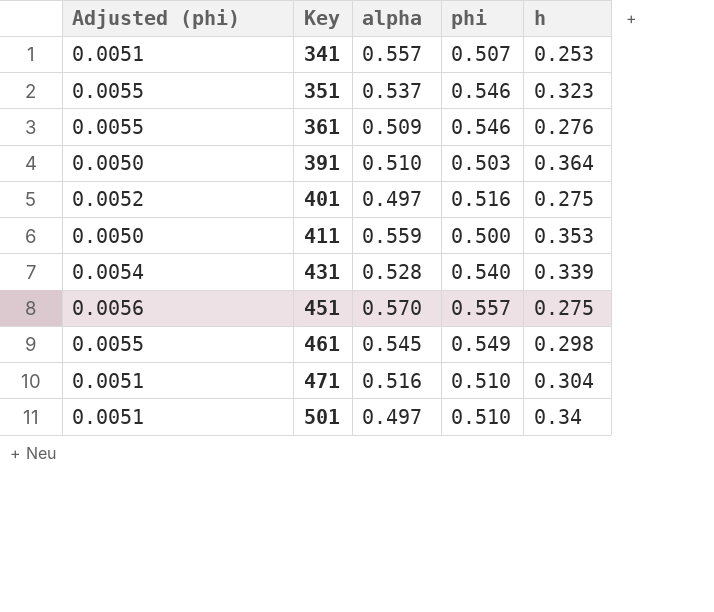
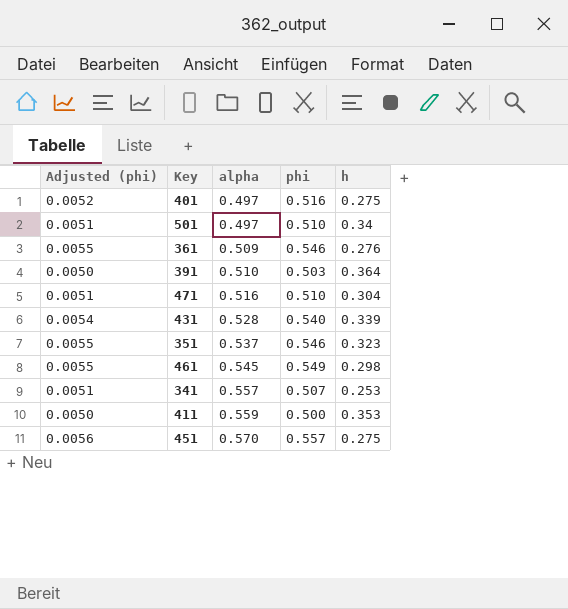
row order: Key ascending -> alpha ascending

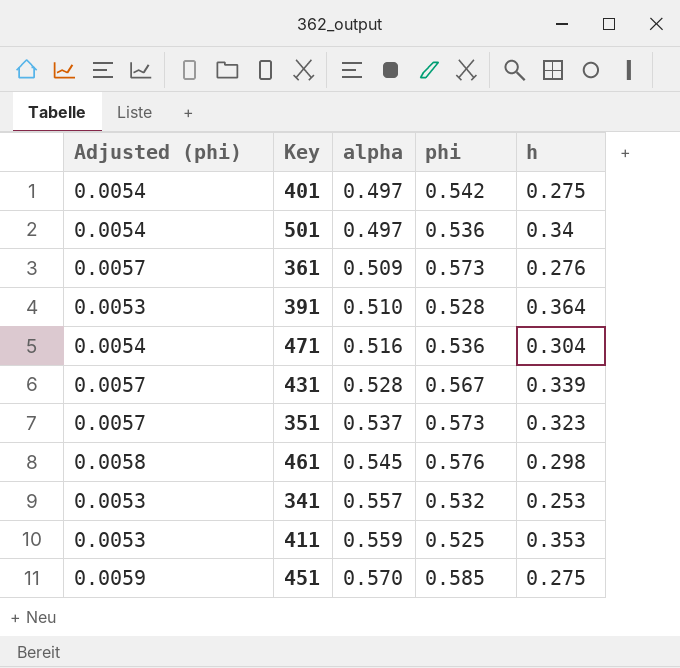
401 | Adjusted (phi): 0.0052 -> 0.0054
401 | phi: 0.516 -> 0.542
501 | Adjusted (phi): 0.0051 -> 0.0054
501 | phi: 0.510 -> 0.536
361 | Adjusted (phi): 0.0055 -> 0.0057
361 | phi: 0.546 -> 0.573
391 | Adjusted (phi): 0.0050 -> 0.0053
391 | phi: 0.503 -> 0.528
471 | Adjusted (phi): 0.0051 -> 0.0054
471 | phi: 0.510 -> 0.536
431 | Adjusted (phi): 0.0054 -> 0.0057
431 | phi: 0.540 -> 0.567
351 | Adjusted (phi): 0.0055 -> 0.0057
351 | phi: 0.546 -> 0.573
461 | Adjusted (phi): 0.0055 -> 0.0058
461 | phi: 0.549 -> 0.576
341 | Adjusted (phi): 0.0051 -> 0.0053
341 | phi: 0.507 -> 0.532
411 | Adjusted (phi): 0.0050 -> 0.0053
411 | phi: 0.500 -> 0.525
451 | Adjusted (phi): 0.0056 -> 0.0059
451 | phi: 0.557 -> 0.585

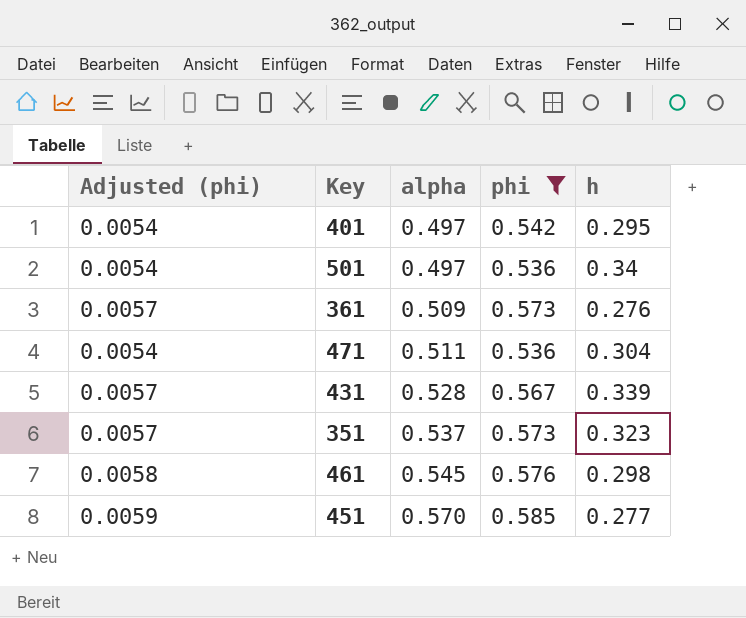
filter: none -> phi >= 0.536
401 | h: 0.275 -> 0.295
471 | alpha: 0.516 -> 0.511
451 | h: 0.275 -> 0.277

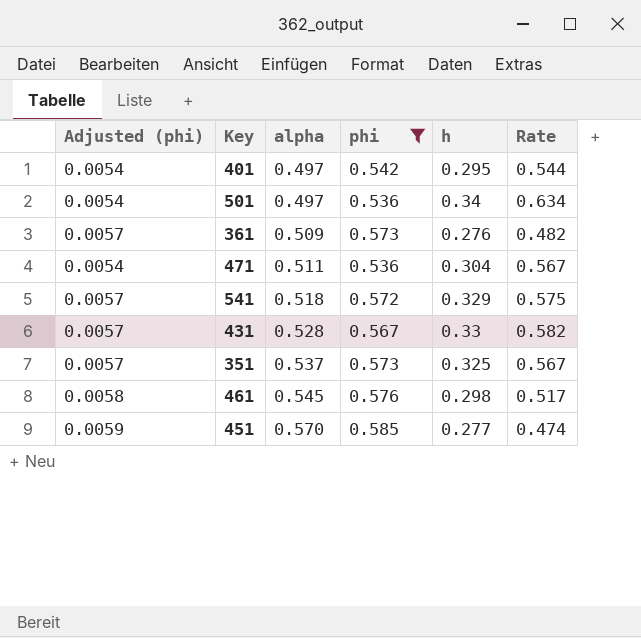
column Rate | formula: none -> [h] / [phi]
row 541: none -> 0.0057 | 0.518 | 0.572 | 0.329 | 0.575
431 | h: 0.339 -> 0.33
351 | h: 0.323 -> 0.325

